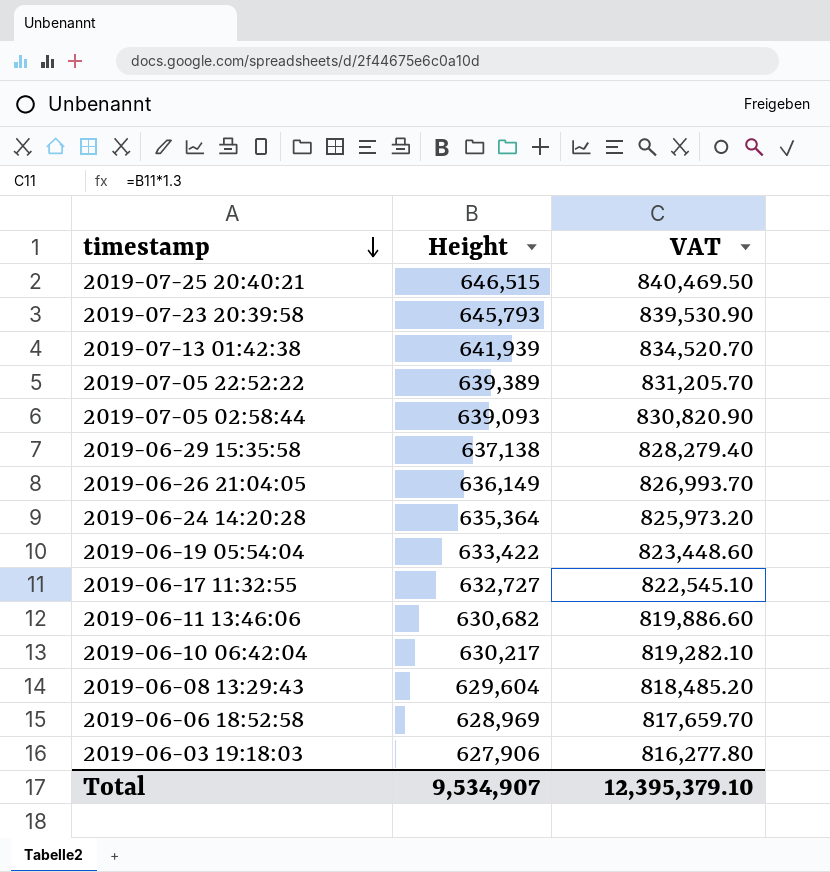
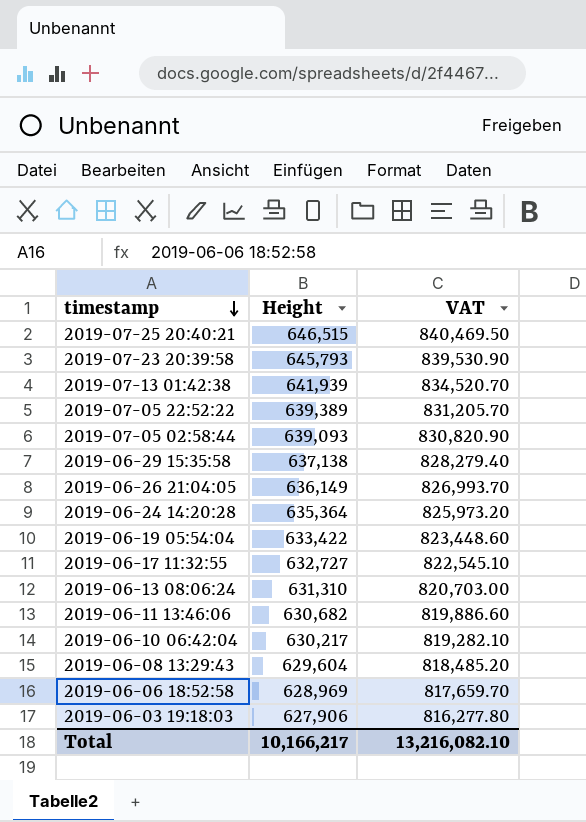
row 2019-06-13 08:06:24: none -> 631,310 | 820,703.00
Total | Height: 9,534,907 -> 10,166,217
Total | VAT: 12,395,379.10 -> 13,216,082.10

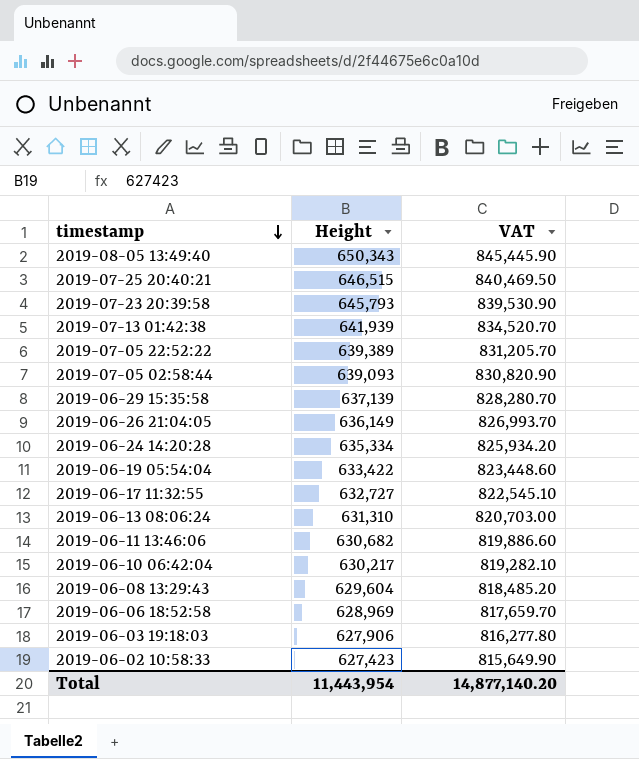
row 2019-08-05 13:49:40: none -> 650,343 | 845,445.90
2019-06-29 15:35:58 | Height: 637,138 -> 637,139
2019-06-29 15:35:58 | VAT: 828,279.40 -> 828,280.70
2019-06-24 14:20:28 | Height: 635,364 -> 635,334
2019-06-24 14:20:28 | VAT: 825,973.20 -> 825,934.20
row 2019-06-02 10:58:33: none -> 627,423 | 815,649.90
Total | Height: 10,166,217 -> 11,443,954
Total | VAT: 13,216,082.10 -> 14,877,140.20

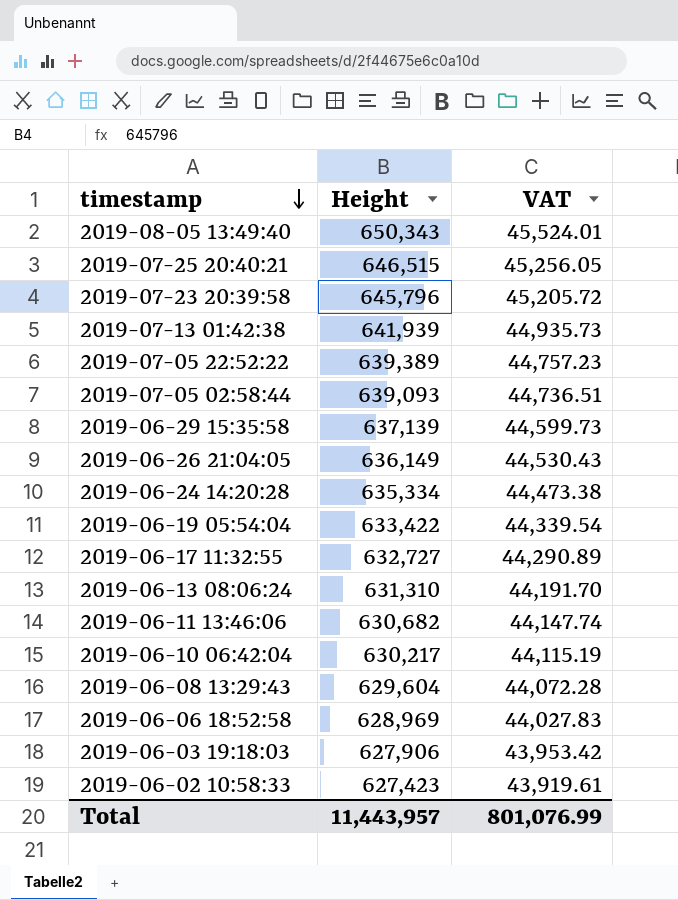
column VAT | formula: [Height] * 1.3 -> [Height] * 0.07
2019-07-23 20:39:58 | Height: 645,793 -> 645,796
Total | Height: 11,443,954 -> 11,443,957
Total | VAT: 14,877,140.20 -> 801,076.99

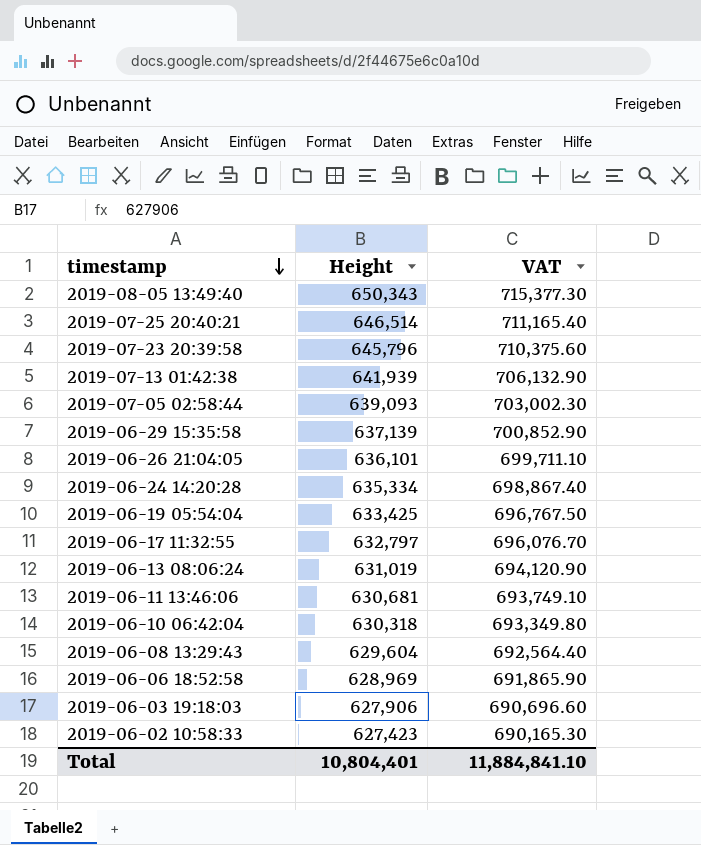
column VAT | formula: [Height] * 0.07 -> [Height] * 1.1
row 2019-07-05 22:52:22: 639,389 | 44,757.23 -> none
2019-07-25 20:40:21 | Height: 646,515 -> 646,514
2019-06-26 21:04:05 | Height: 636,149 -> 636,101
2019-06-19 05:54:04 | Height: 633,422 -> 633,425
2019-06-17 11:32:55 | Height: 632,727 -> 632,797
2019-06-13 08:06:24 | Height: 631,310 -> 631,019
2019-06-11 13:46:06 | Height: 630,682 -> 630,681
2019-06-10 06:42:04 | Height: 630,217 -> 630,318
Total | Height: 11,443,957 -> 10,804,401
Total | VAT: 801,076.99 -> 11,884,841.10

